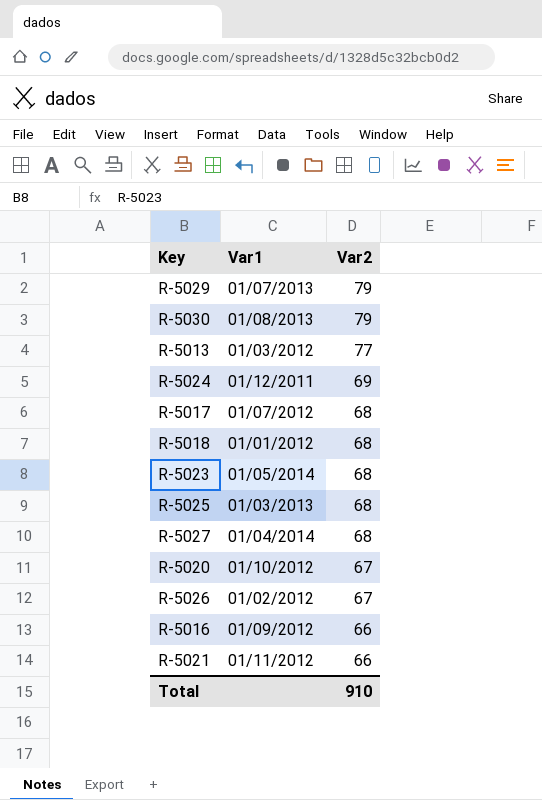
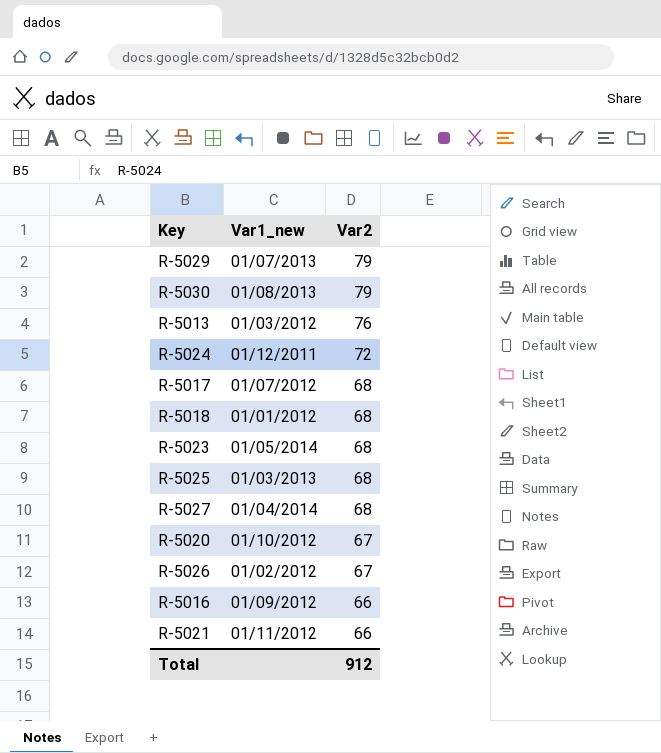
column name: Var1 -> Var1_new
R-5013 | Var2: 77 -> 76
R-5024 | Var2: 69 -> 72
Total | Var2: 910 -> 912

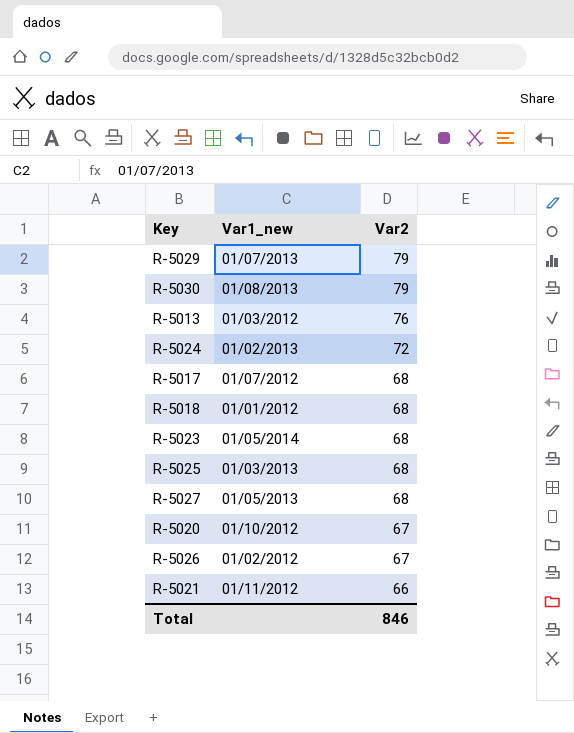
row R-5016: 01/09/2012 | 66 -> none
R-5024 | Var1_new: 01/12/2011 -> 01/02/2013
R-5027 | Var1_new: 01/04/2014 -> 01/05/2013
Total | Var2: 912 -> 846

